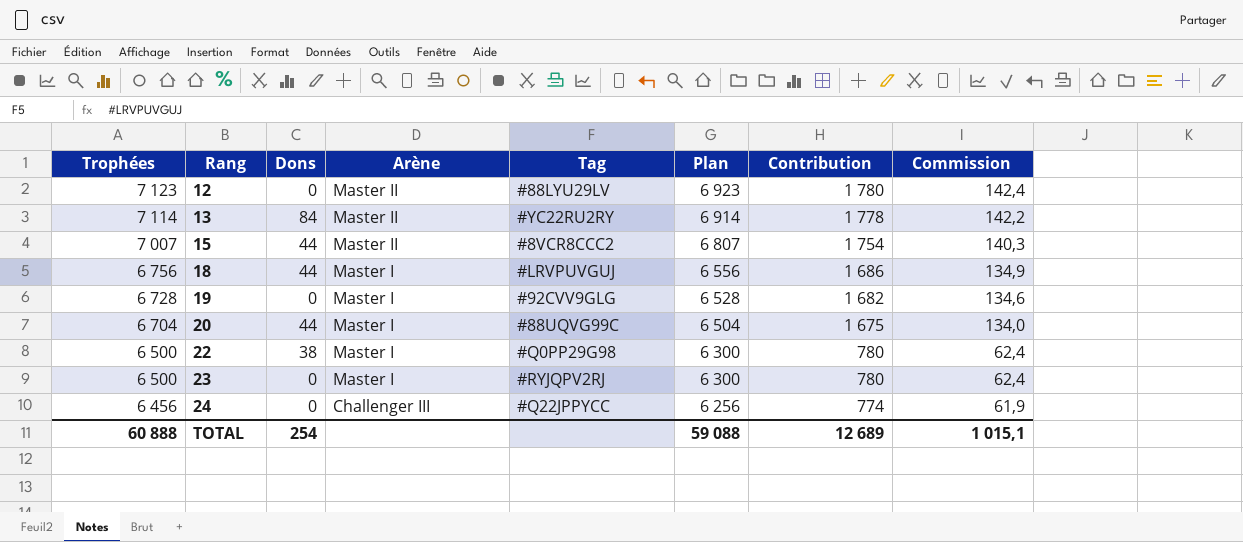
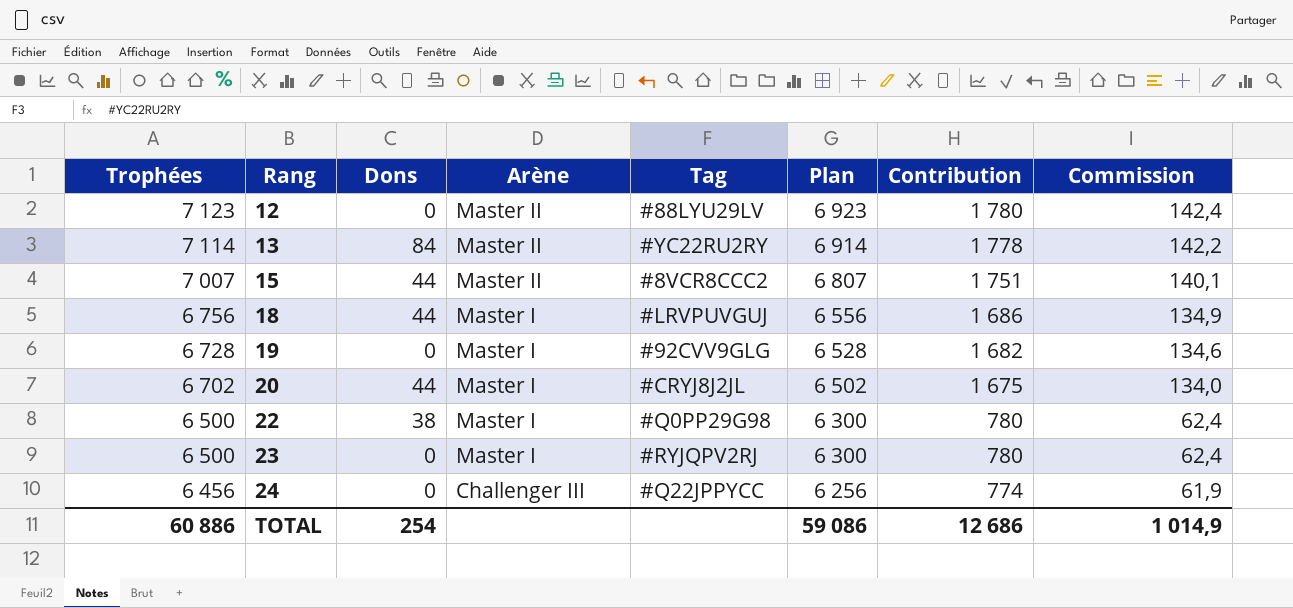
15 | Contribution: 1 754 -> 1 751
15 | Commission: 140,3 -> 140,1
20 | Trophées: 6 704 -> 6 702
20 | Tag: #88UQVG99C -> #CRYJ8J2JL
20 | Plan: 6 504 -> 6 502
TOTAL | Trophées: 60 888 -> 60 886
TOTAL | Plan: 59 088 -> 59 086
TOTAL | Contribution: 12 689 -> 12 686
TOTAL | Commission: 1 015,1 -> 1 014,9

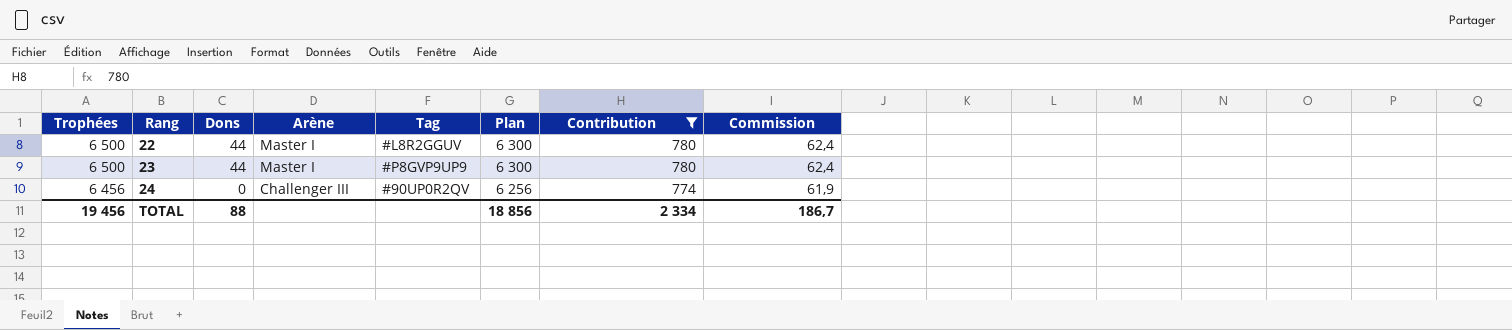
filter: none -> Contribution <= 780
22 | Dons: 38 -> 44
22 | Tag: #Q0PP29G98 -> #L8R2GGUV
23 | Dons: 0 -> 44
23 | Tag: #RYJQPV2RJ -> #P8GVP9UP9
24 | Tag: #Q22JPPYCC -> #90UP0R2QV
TOTAL | Trophées: 60 886 -> 19 456
TOTAL | Dons: 254 -> 88
TOTAL | Plan: 59 086 -> 18 856
TOTAL | Contribution: 12 686 -> 2 334
TOTAL | Commission: 1 014,9 -> 186,7

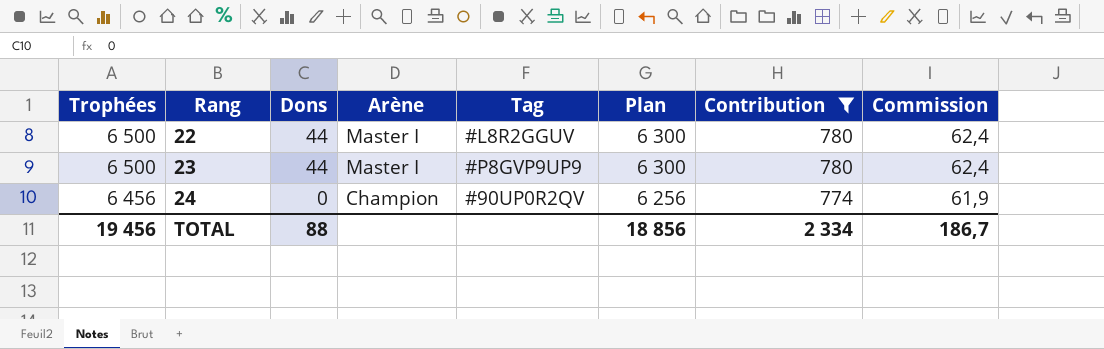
24 | Arène: Challenger III -> Champion

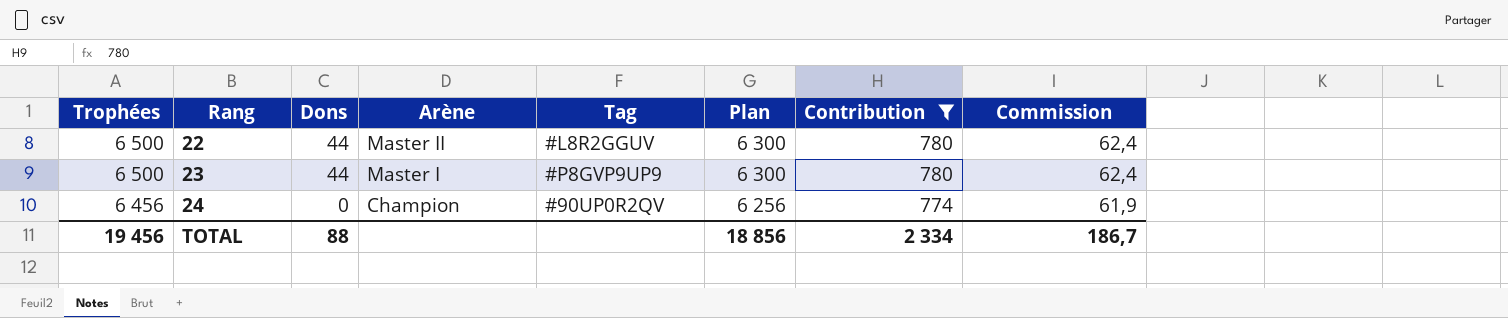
22 | Arène: Master I -> Master II

